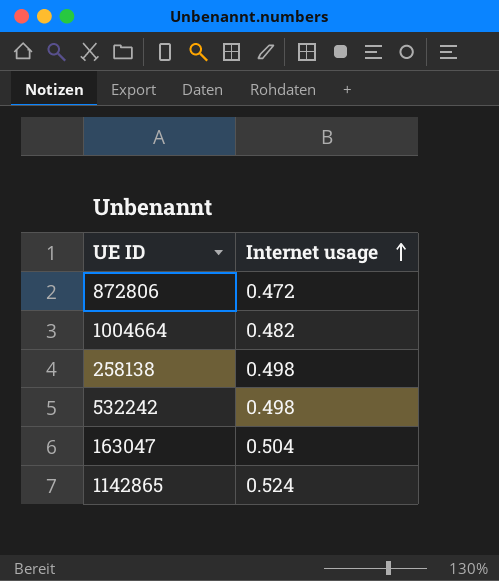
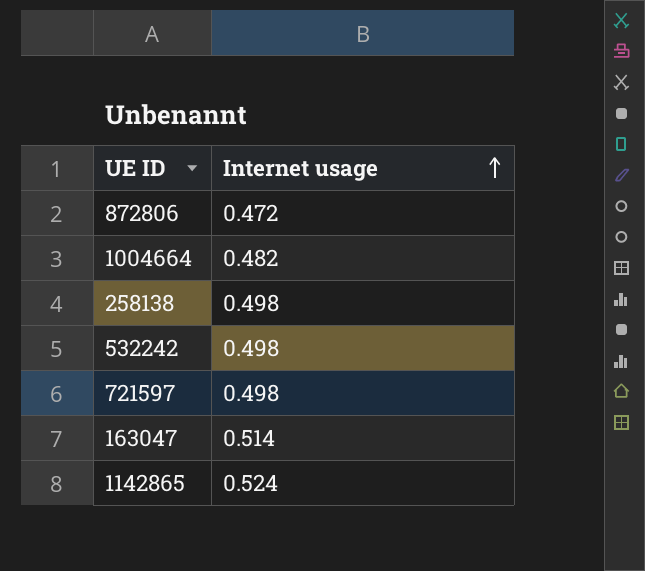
row 721597: none -> 0.498
163047 | Internet usage: 0.504 -> 0.514

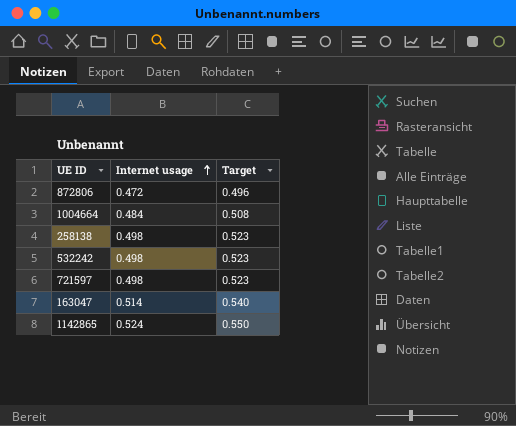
column Target | formula: none -> [Internet usage] * 1.05
1004664 | Internet usage: 0.482 -> 0.484

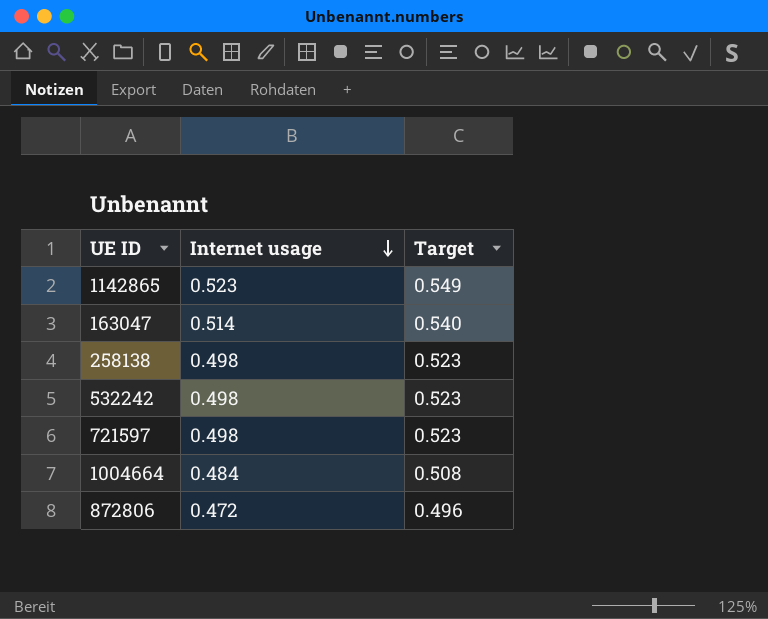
row order: Internet usage ascending -> Internet usage descending
1142865 | Internet usage: 0.524 -> 0.523
1142865 | Target: 0.550 -> 0.549

